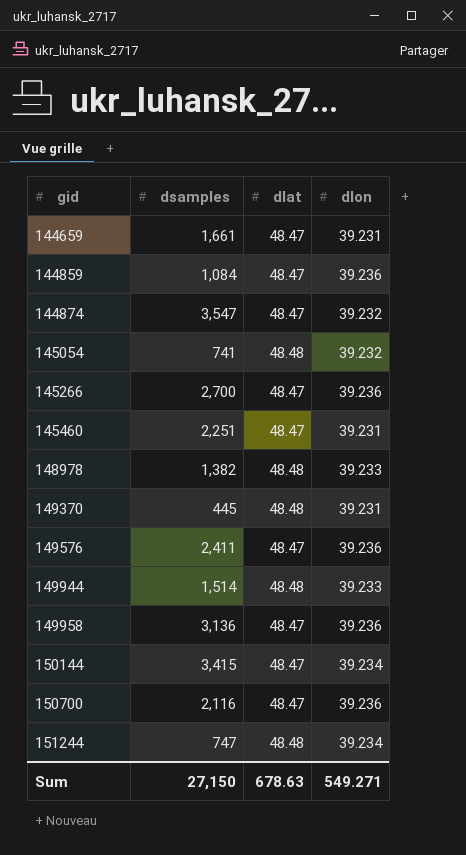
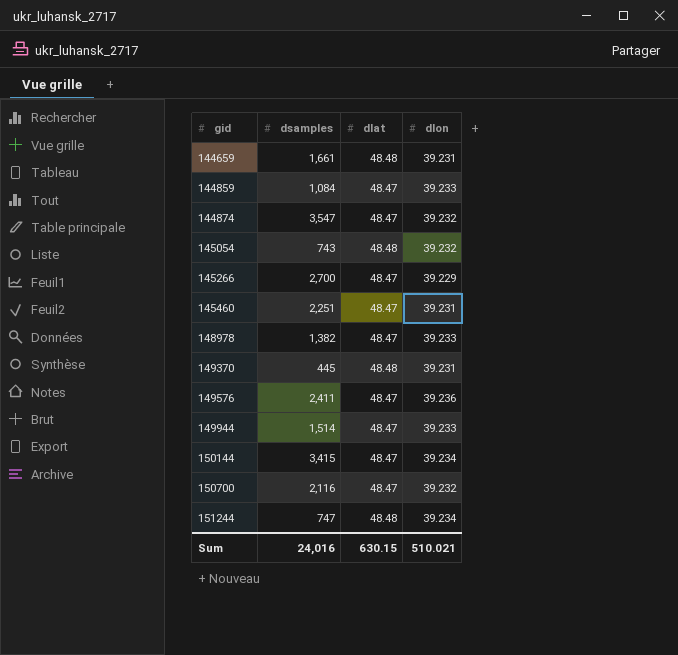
row 149958: 3,136 | 48.47 | 39.236 -> none
144659 | dlat: 48.47 -> 48.48
144859 | dlon: 39.236 -> 39.233
145054 | dsamples: 741 -> 743
145266 | dlon: 39.236 -> 39.229
148978 | dlat: 48.48 -> 48.47
149944 | dlat: 48.48 -> 48.47
150700 | dlon: 39.236 -> 39.232
Sum | dsamples: 27,150 -> 24,016
Sum | dlat: 678.63 -> 630.15
Sum | dlon: 549.271 -> 510.021

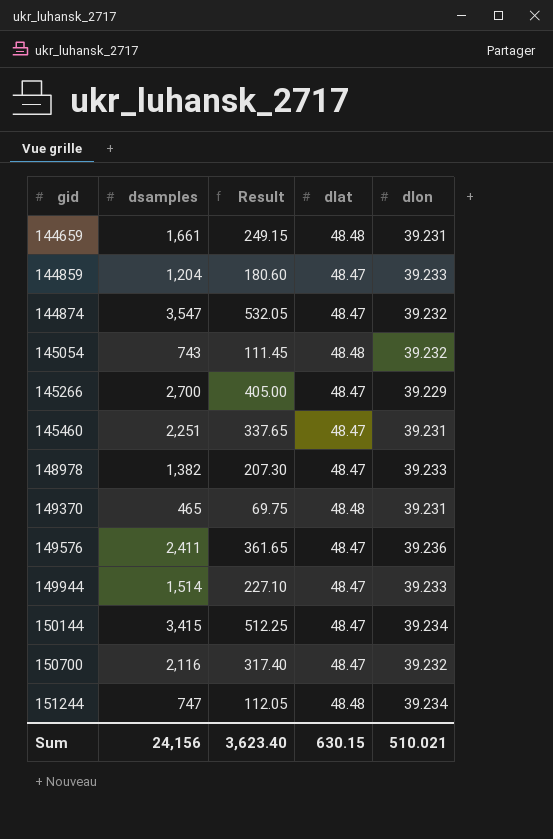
column Result | formula: none -> [dsamples] * 0.15
144859 | dsamples: 1,084 -> 1,204
149370 | dsamples: 445 -> 465
Sum | dsamples: 24,016 -> 24,156

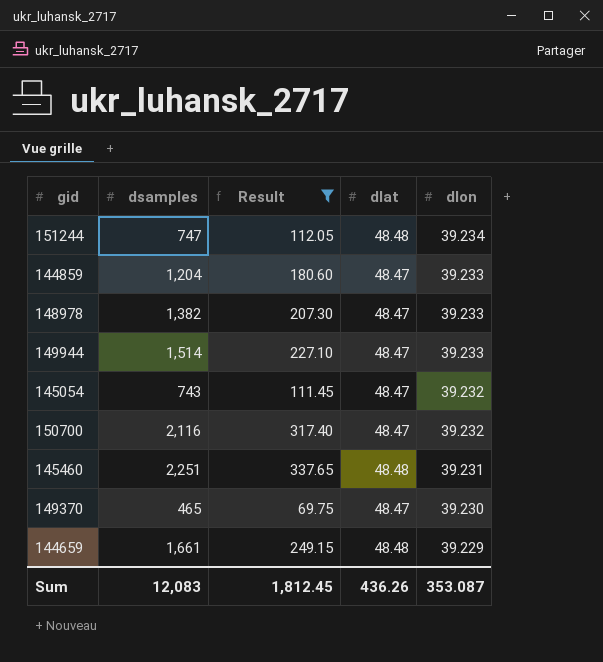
filter: none -> Result <= 337.65
row order: gid ascending -> dlon descending
145054 | dlat: 48.48 -> 48.47
145460 | dlat: 48.47 -> 48.48
149370 | dlat: 48.48 -> 48.47
149370 | dlon: 39.231 -> 39.230
144659 | dlon: 39.231 -> 39.229
Sum | dsamples: 24,156 -> 12,083
Sum | Result: 3,623.40 -> 1,812.45
Sum | dlat: 630.15 -> 436.26
Sum | dlon: 510.021 -> 353.087

